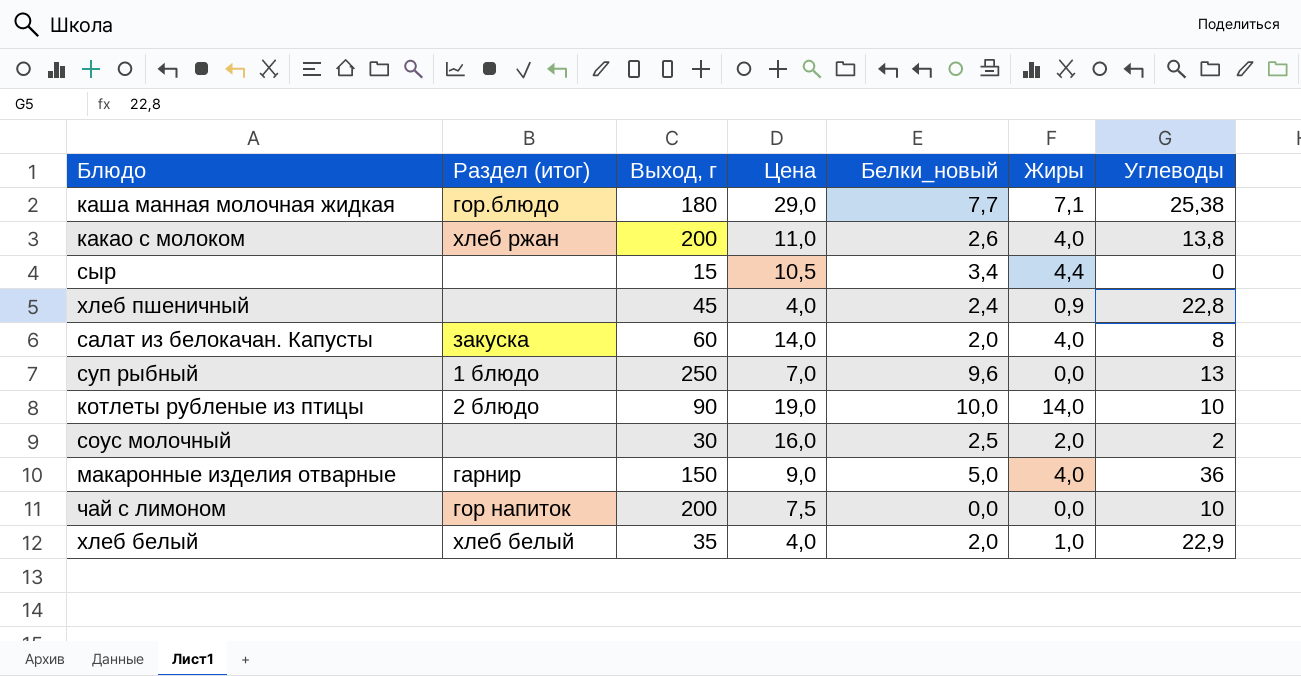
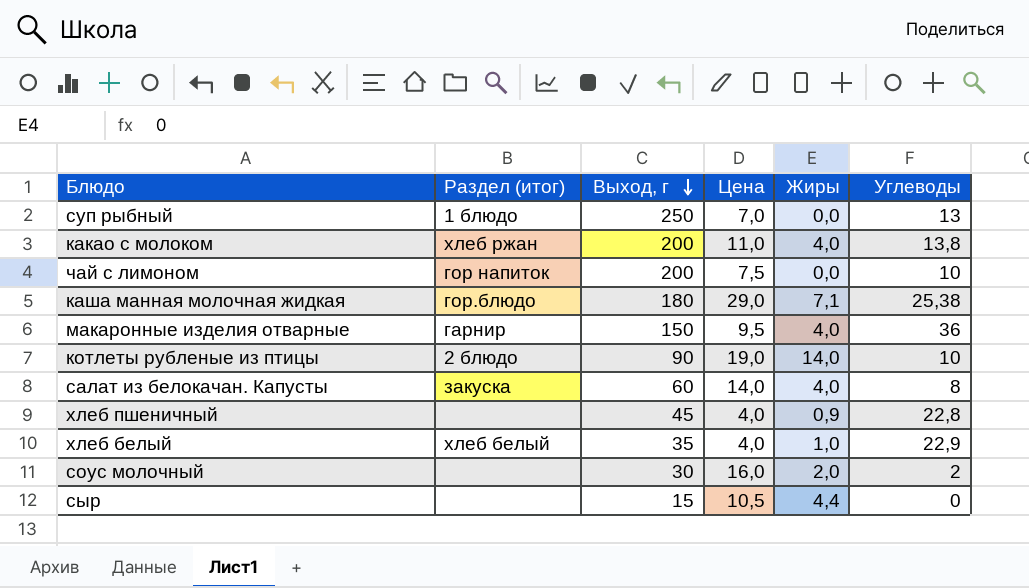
row order: none -> Выход, г descending
column Белки_новый | position: 5 -> none
макаронные изделия отварные | Цена: 9,0 -> 9,5

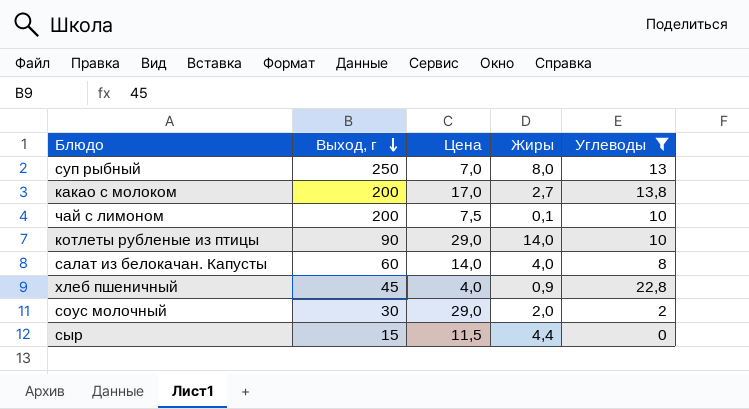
filter: none -> Углеводы <= 22,8
column Раздел (итог) | position: 2 -> none
суп рыбный | Жиры: 0,0 -> 8,0
какао с молоком | Цена: 11,0 -> 17,0
какао с молоком | Жиры: 4,0 -> 2,7
чай с лимоном | Жиры: 0,0 -> 0,1
котлеты рубленые из птицы | Цена: 19,0 -> 29,0
соус молочный | Цена: 16,0 -> 29,0
сыр | Цена: 10,5 -> 11,5

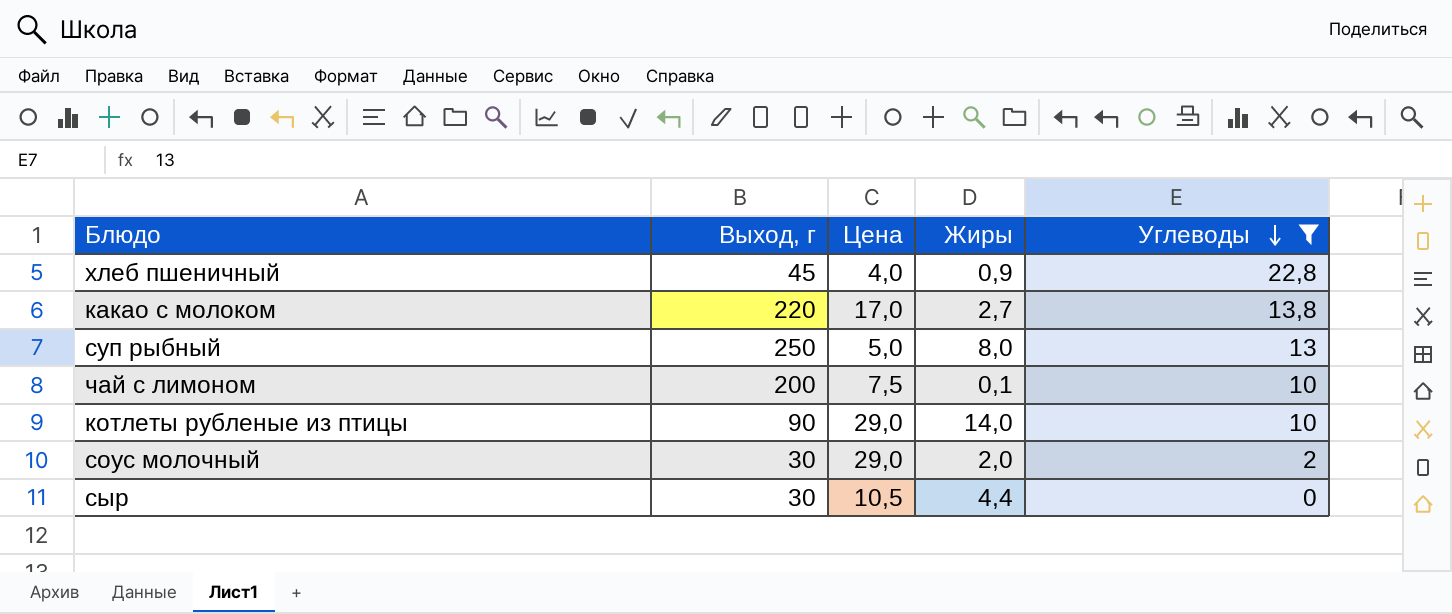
row order: Выход, г descending -> Углеводы descending
row салат из белокачан. Капусты: 60 | 14,0 | 4,0 | 8 -> none
какао с молоком | Выход, г: 200 -> 220
суп рыбный | Цена: 7,0 -> 5,0
сыр | Выход, г: 15 -> 30
сыр | Цена: 11,5 -> 10,5

